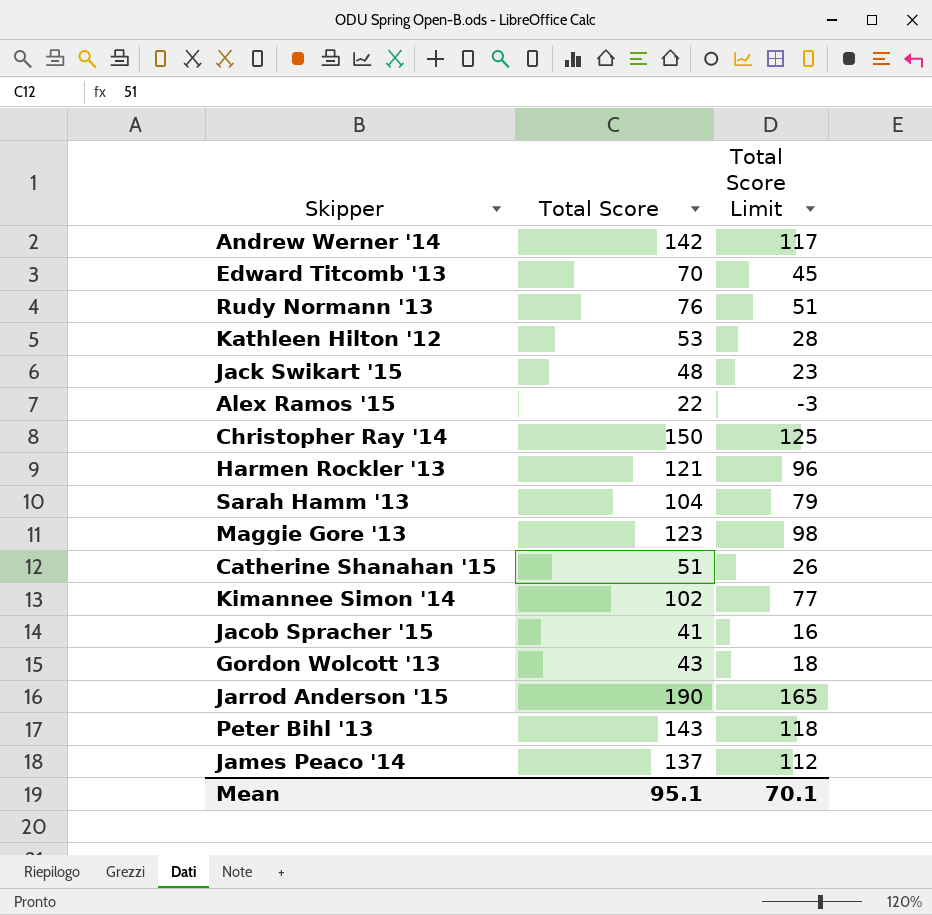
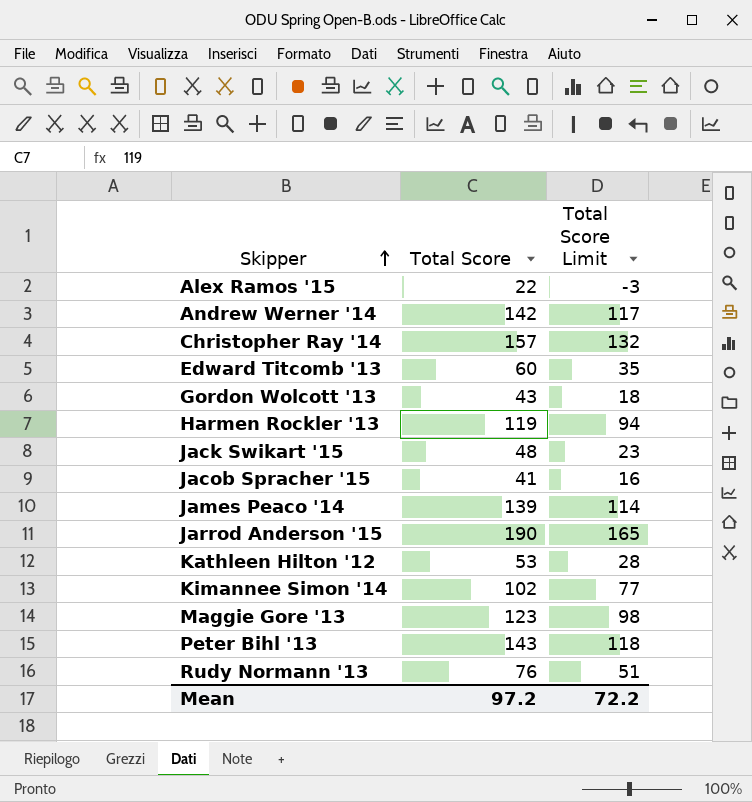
row order: none -> Skipper ascending
row Sarah Hamm '13: 104 | 79 -> none
row Catherine Shanahan '15: 51 | 26 -> none
Christopher Ray '14 | Total Score: 150 -> 157
Christopher Ray '14 | Total Score Limit: 125 -> 132
Edward Titcomb '13 | Total Score: 70 -> 60
Edward Titcomb '13 | Total Score Limit: 45 -> 35
Harmen Rockler '13 | Total Score: 121 -> 119
Harmen Rockler '13 | Total Score Limit: 96 -> 94
James Peaco '14 | Total Score: 137 -> 139
James Peaco '14 | Total Score Limit: 112 -> 114
Mean | Total Score: 95.1 -> 97.2
Mean | Total Score Limit: 70.1 -> 72.2

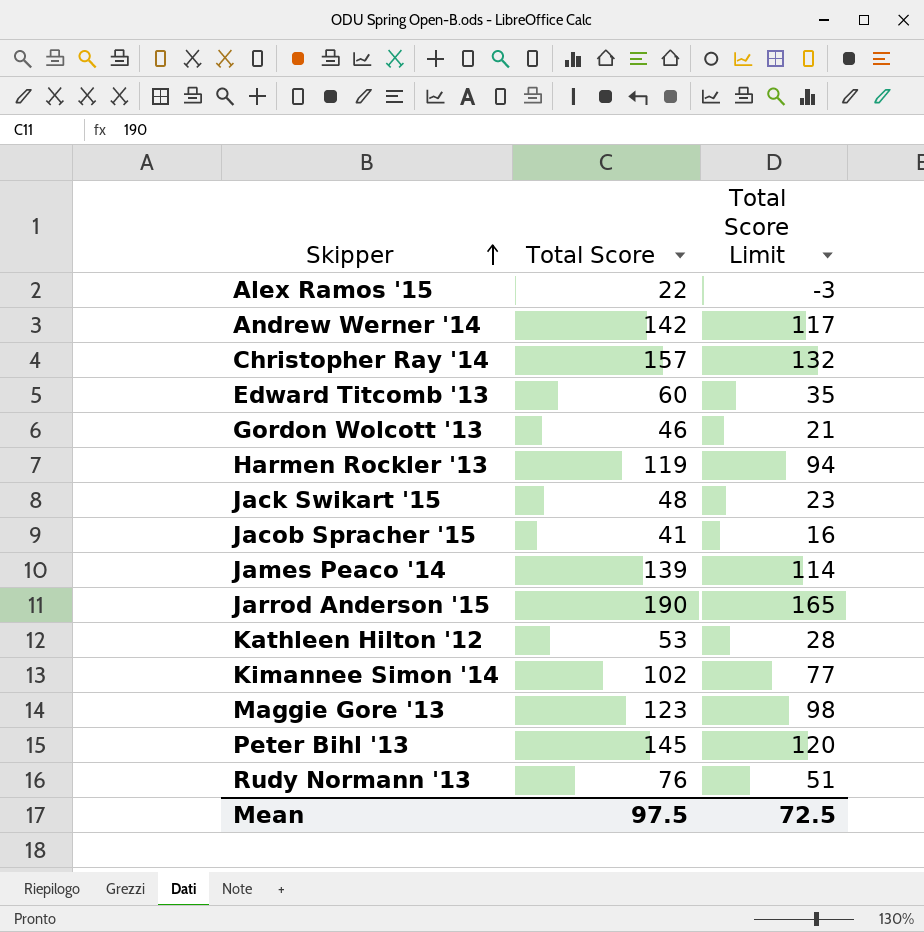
Gordon Wolcott '13 | Total Score: 43 -> 46
Gordon Wolcott '13 | Total Score Limit: 18 -> 21
Peter Bihl '13 | Total Score: 143 -> 145
Peter Bihl '13 | Total Score Limit: 118 -> 120
Mean | Total Score: 97.2 -> 97.5
Mean | Total Score Limit: 72.2 -> 72.5

